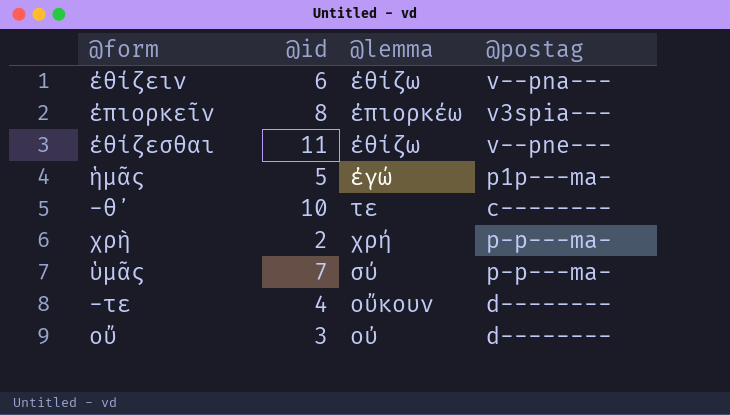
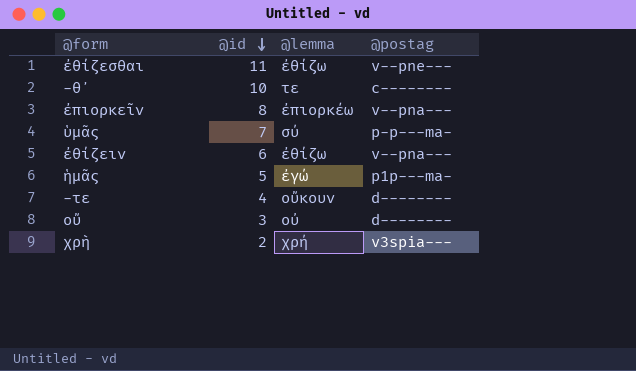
row order: none -> @id descending
ἐπιορκεῖν | @postag: v3spia--- -> v--pna---
χρὴ | @postag: p-p---ma- -> v3spia---

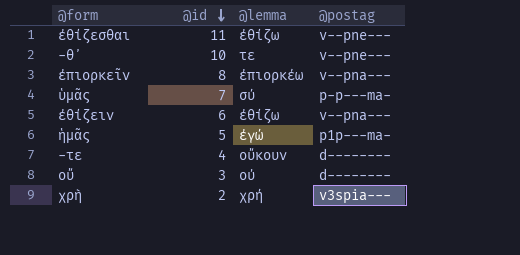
-θʼ | @postag: c-------- -> v--pne---

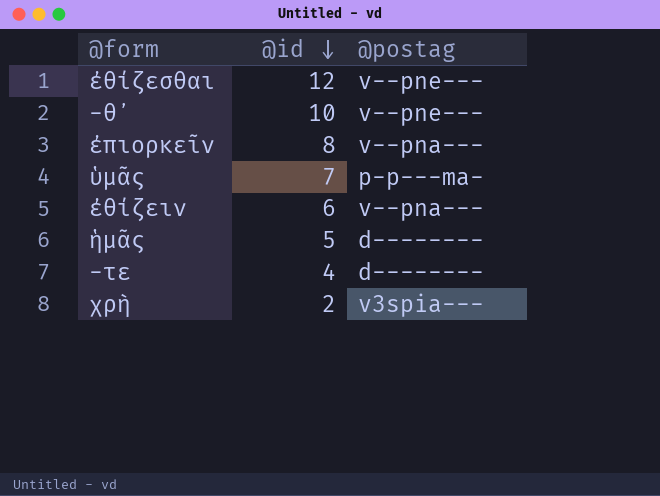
column @lemma | position: 3 -> none
row οὔ: 3 | οὐ | d-------- -> none
ἐθίζεσθαι | @id: 11 -> 12
ἡμᾶς | @postag: p1p---ma- -> d--------

